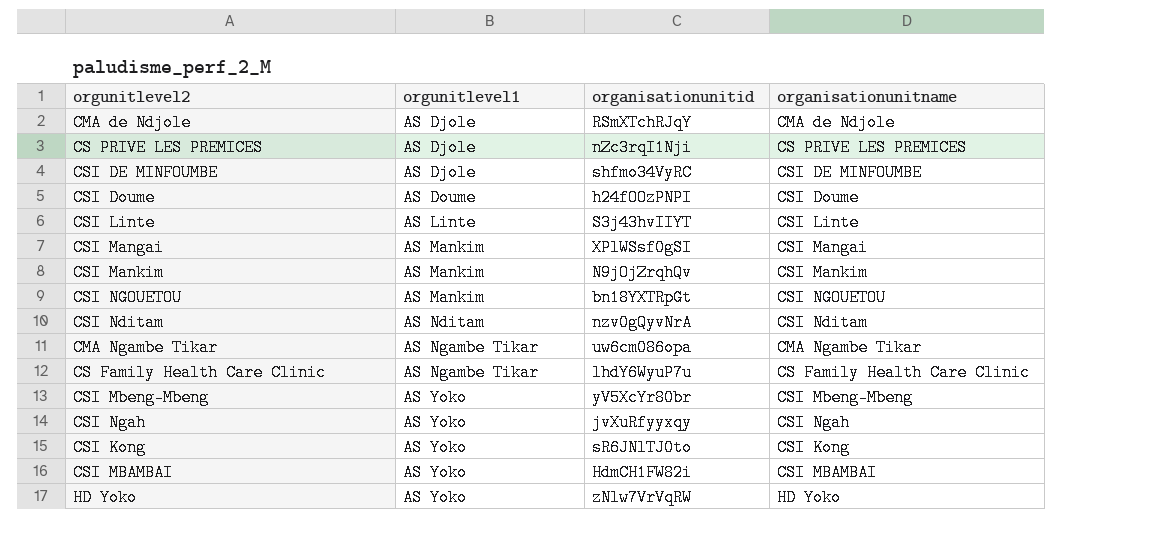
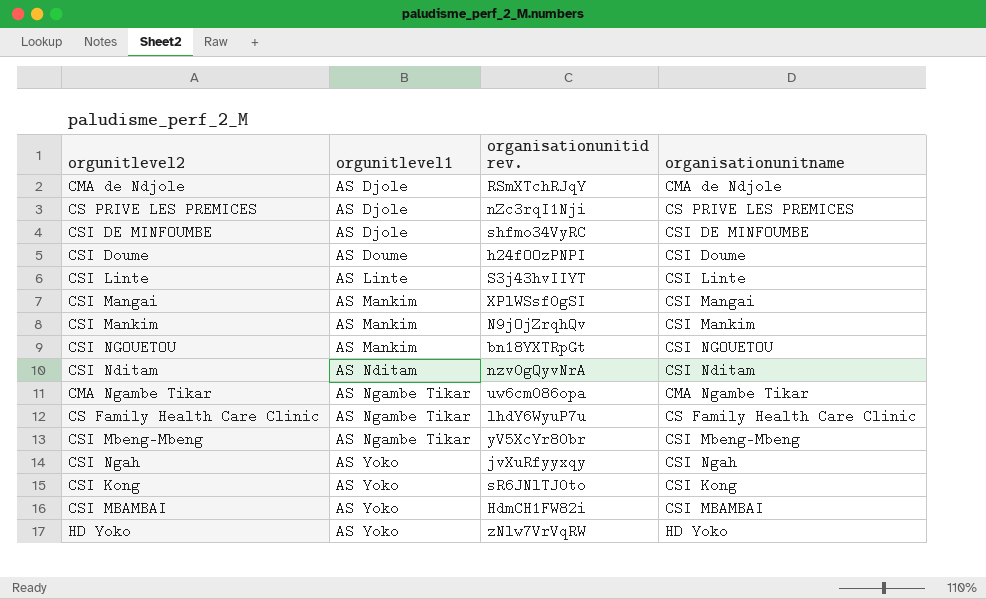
column name: organisationunitid -> organisationunitid rev.
CSI Mbeng-Mbeng | orgunitlevel1: AS Yoko -> AS Ngambe Tikar

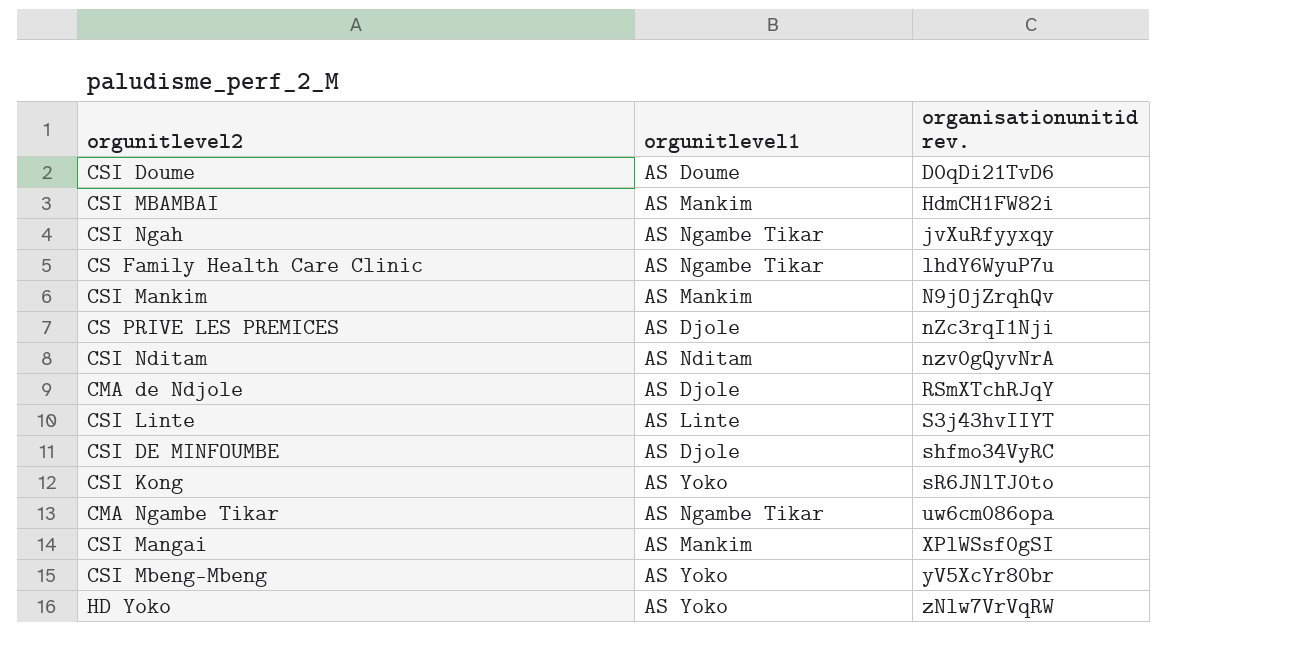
row order: orgunitlevel1 ascending -> organisationunitid rev. ascending
column organisationunitname | position: 4 -> none
row CSI NGOUETOU: AS Mankim | bn18YXTRpGt | CSI NGOUETOU -> none
CSI Doume | organisationunitid rev.: h24fOOzPNPI -> D0qDi21TvD6
CSI MBAMBAI | orgunitlevel1: AS Yoko -> AS Mankim
CSI Ngah | orgunitlevel1: AS Yoko -> AS Ngambe Tikar
CSI Mbeng-Mbeng | orgunitlevel1: AS Ngambe Tikar -> AS Yoko

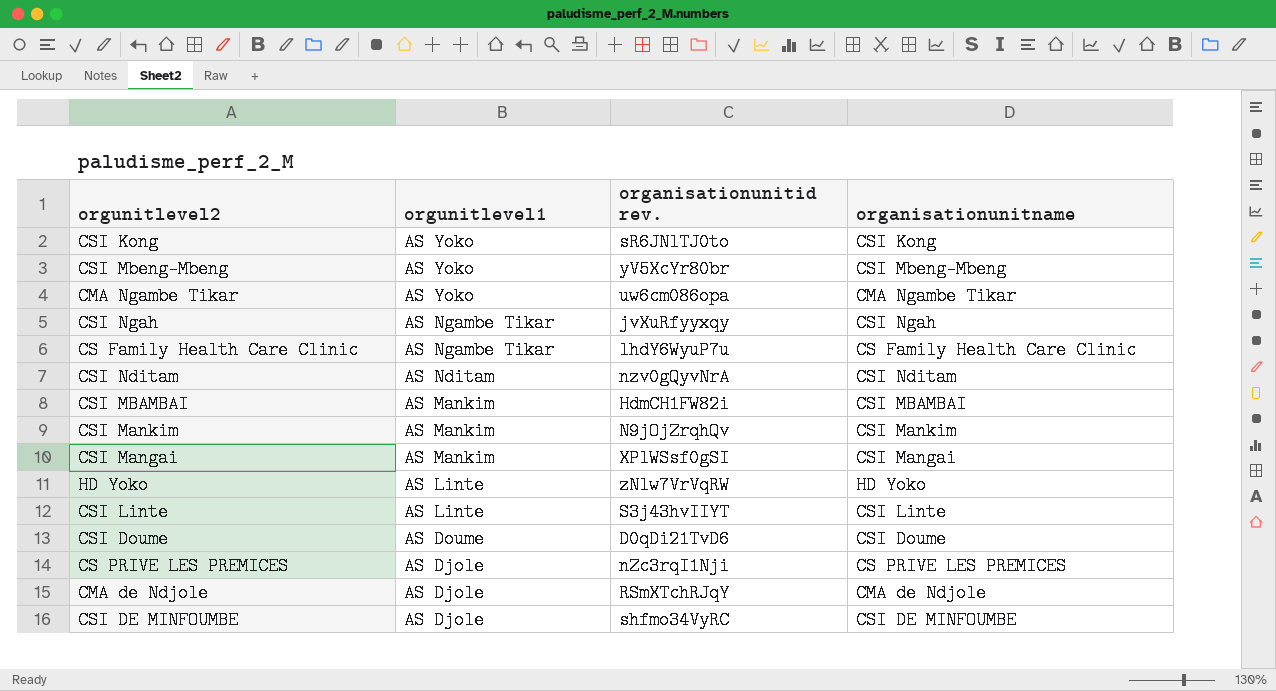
row order: organisationunitid rev. ascending -> orgunitlevel1 descending
column organisationunitname | position: none -> 4
CMA Ngambe Tikar | orgunitlevel1: AS Ngambe Tikar -> AS Yoko
HD Yoko | orgunitlevel1: AS Yoko -> AS Linte

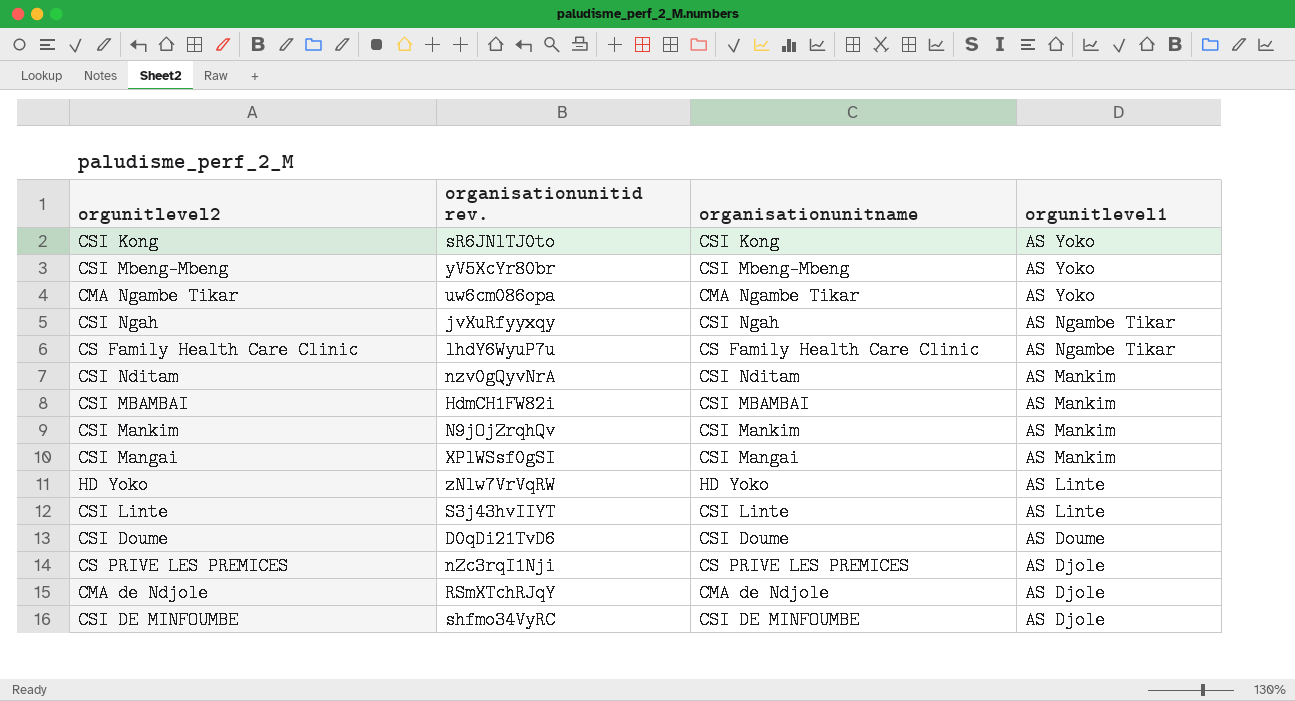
column orgunitlevel1 | position: 2 -> 4
CSI Nditam | orgunitlevel1: AS Nditam -> AS Mankim

